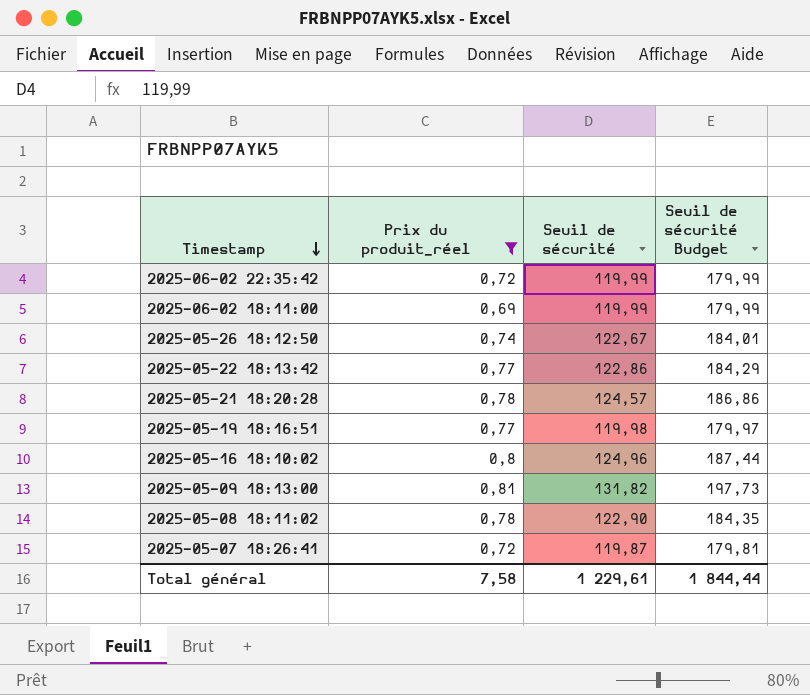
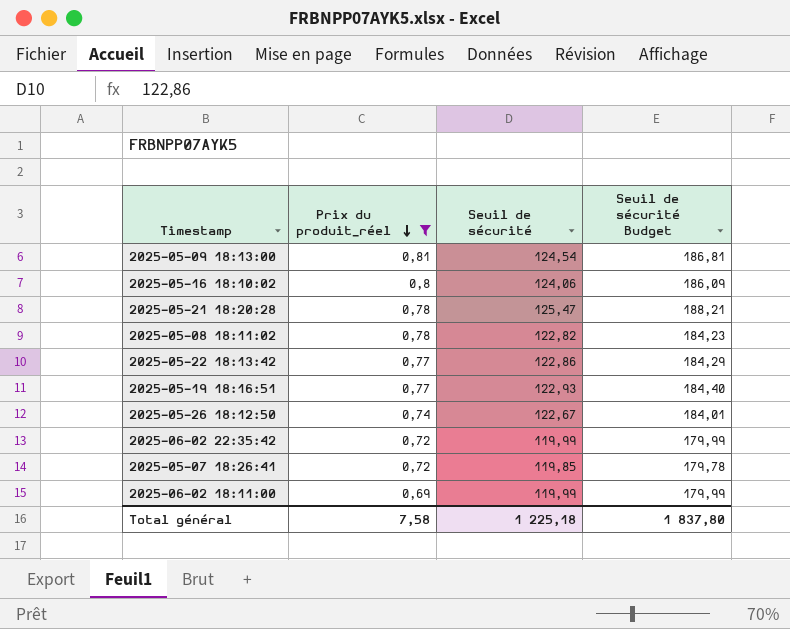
row order: Timestamp descending -> Prix du produit_réel descending
2025-05-09 18:13:00 | Seuil de sécurité: 131,82 -> 124,54
2025-05-09 18:13:00 | Seuil de sécurité Budget: 197,73 -> 186,81
2025-05-16 18:10:02 | Seuil de sécurité: 124,96 -> 124,06
2025-05-16 18:10:02 | Seuil de sécurité Budget: 187,44 -> 186,09
2025-05-21 18:20:28 | Seuil de sécurité: 124,57 -> 125,47
2025-05-21 18:20:28 | Seuil de sécurité Budget: 186,86 -> 188,21
2025-05-08 18:11:02 | Seuil de sécurité: 122,90 -> 122,82
2025-05-08 18:11:02 | Seuil de sécurité Budget: 184,35 -> 184,23
2025-05-19 18:16:51 | Seuil de sécurité: 119,98 -> 122,93
2025-05-19 18:16:51 | Seuil de sécurité Budget: 179,97 -> 184,40
2025-05-07 18:26:41 | Seuil de sécurité: 119,87 -> 119,85
2025-05-07 18:26:41 | Seuil de sécurité Budget: 179,81 -> 179,78
Total général | Seuil de sécurité: 1 229,61 -> 1 225,18
Total général | Seuil de sécurité Budget: 1 844,44 -> 1 837,80

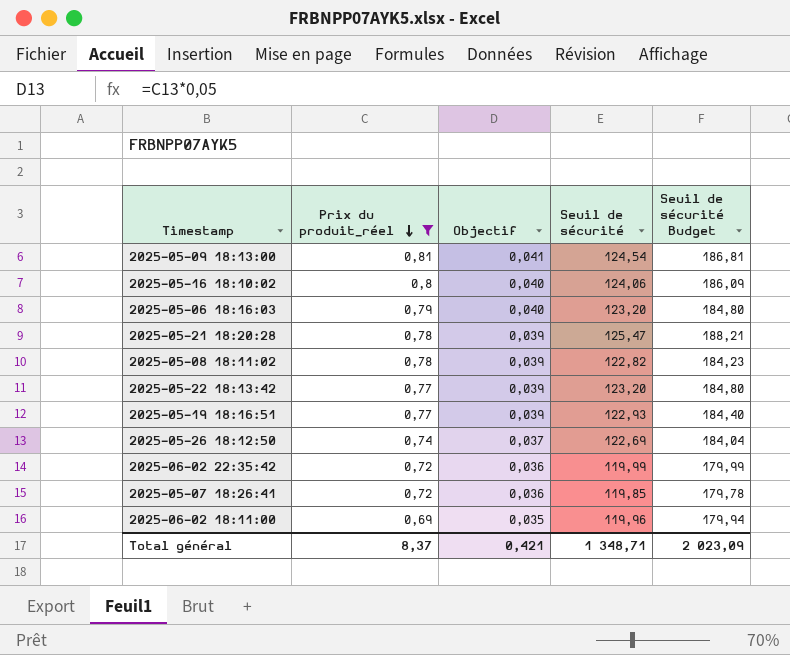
column Objectif | formula: none -> [Prix du produit_réel] * 0,05
row 2025-05-06 18:16:03: none -> 0,79 | 0,040 | 123,20 | 184,80
2025-05-22 18:13:42 | Seuil de sécurité: 122,86 -> 123,20
2025-05-22 18:13:42 | Seuil de sécurité Budget: 184,29 -> 184,80
2025-05-26 18:12:50 | Seuil de sécurité: 122,67 -> 122,69
2025-05-26 18:12:50 | Seuil de sécurité Budget: 184,01 -> 184,04
2025-06-02 18:11:00 | Seuil de sécurité: 119,99 -> 119,96
2025-06-02 18:11:00 | Seuil de sécurité Budget: 179,99 -> 179,94
Total général | Prix du produit_réel: 7,58 -> 8,37
Total général | Seuil de sécurité: 1 225,18 -> 1 348,71
Total général | Seuil de sécurité Budget: 1 837,80 -> 2 023,09

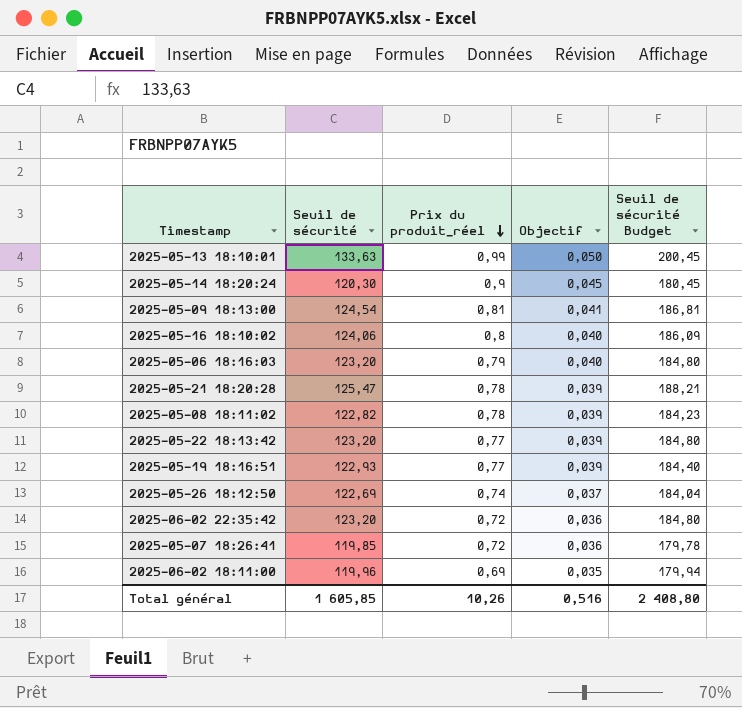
filter: Prix du produit_réel <= 0,81 -> none
column Seuil de sécurité | position: 4 -> 2
2025-06-02 22:35:42 | Seuil de sécurité: 119,99 -> 123,20
2025-06-02 22:35:42 | Seuil de sécurité Budget: 179,99 -> 184,80
Total général | Seuil de sécurité: 1 348,71 -> 1 605,85
Total général | Prix du produit_réel: 8,37 -> 10,26
Total général | Objectif: 0,421 -> 0,516
Total général | Seuil de sécurité Budget: 2 023,09 -> 2 408,80

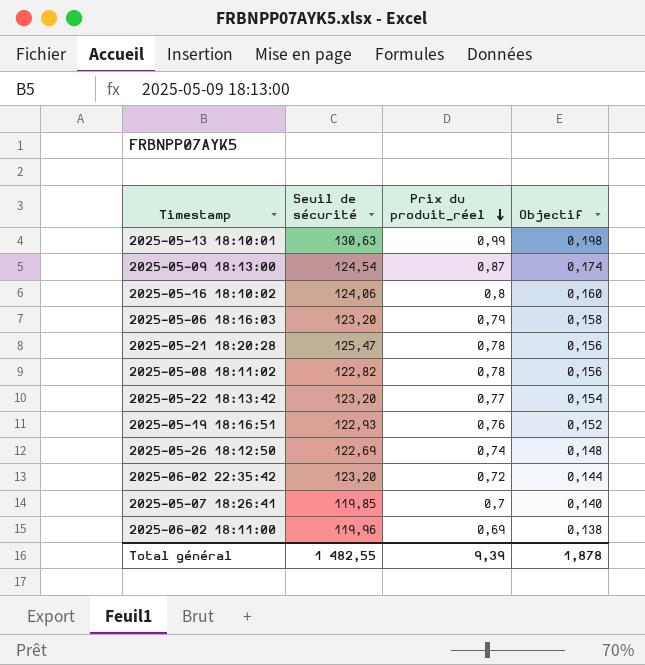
column Seuil de sécurité Budget | formula: [Seuil de sécurité] * 1,5 -> none
column Objectif | formula: [Prix du produit_réel] * 0,05 -> [Prix du produit_réel] * 0,2
row 2025-05-14 18:20:24: 120,30 | 0,9 | 0,045 | 180,45 -> none
2025-05-13 18:10:01 | Seuil de sécurité: 133,63 -> 130,63
2025-05-09 18:13:00 | Prix du produit_réel: 0,81 -> 0,87
2025-05-19 18:16:51 | Prix du produit_réel: 0,77 -> 0,76
2025-05-07 18:26:41 | Prix du produit_réel: 0,72 -> 0,7
Total général | Seuil de sécurité: 1 605,85 -> 1 482,55
Total général | Prix du produit_réel: 10,26 -> 9,39
Total général | Objectif: 0,516 -> 1,878

